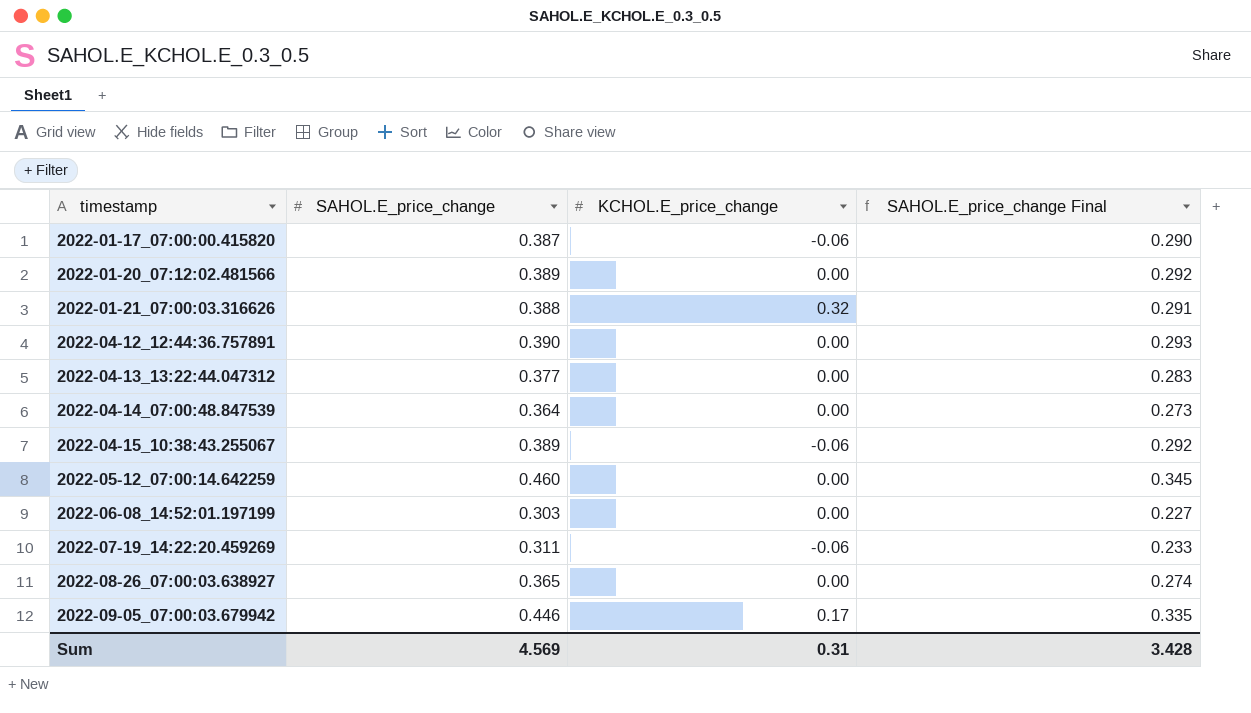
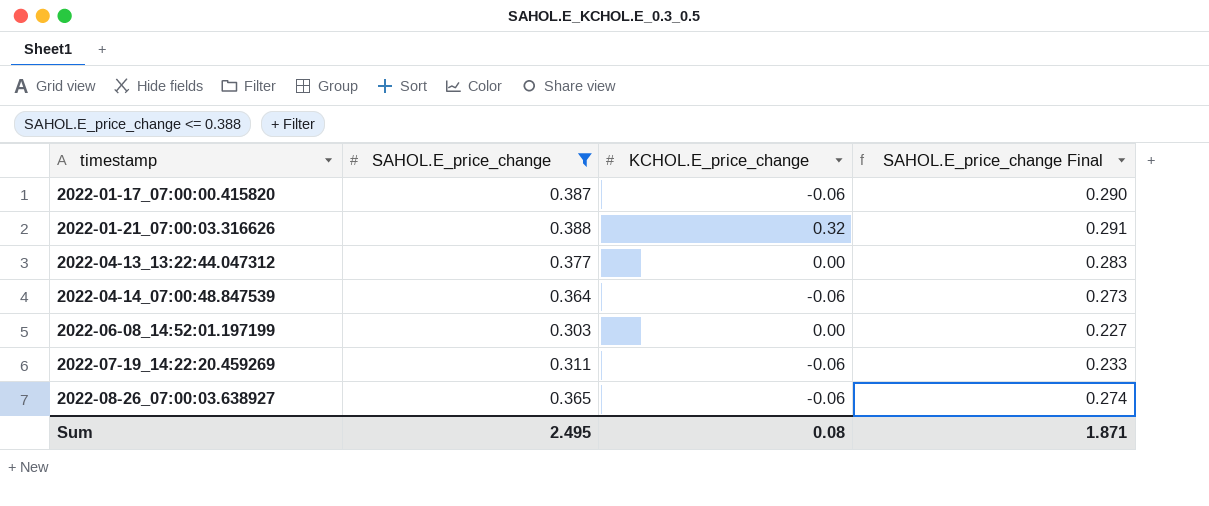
filter: none -> SAHOL.E_price_change <= 0.388
2022-04-14_07:00:48.847539 | KCHOL.E_price_change: 0.00 -> -0.06
2022-08-26_07:00:03.638927 | KCHOL.E_price_change: 0.00 -> -0.06
Sum | SAHOL.E_price_change: 4.569 -> 2.495
Sum | KCHOL.E_price_change: 0.31 -> 0.08
Sum | SAHOL.E_price_change Final: 3.428 -> 1.871

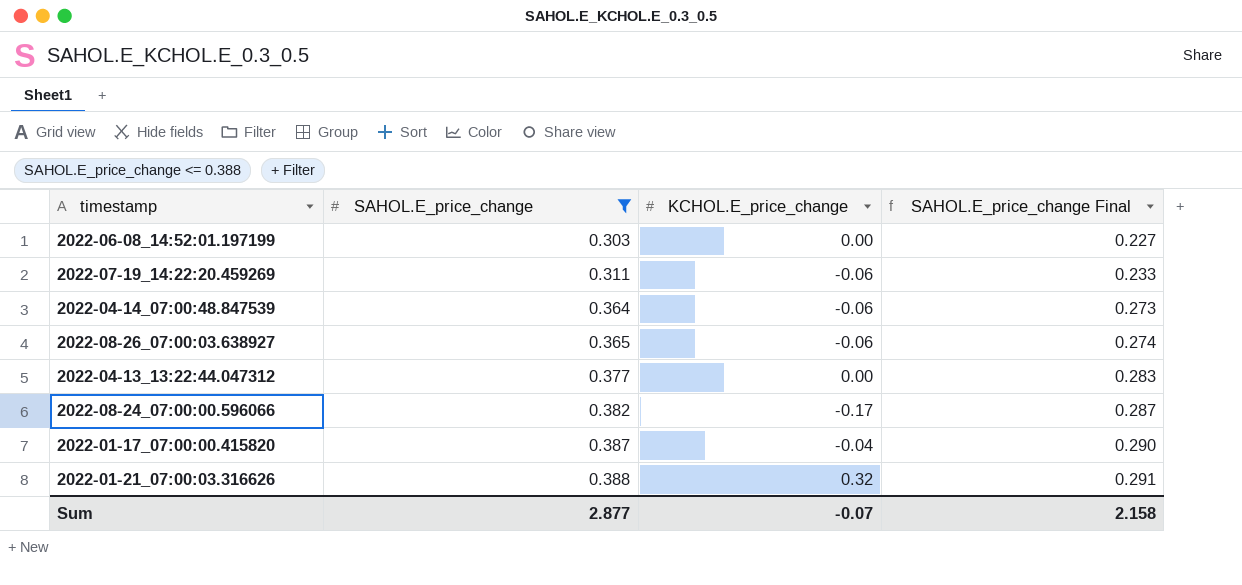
row order: timestamp ascending -> SAHOL.E_price_change ascending
row 2022-08-24_07:00:00.596066: none -> 0.382 | -0.17 | 0.287
2022-01-17_07:00:00.415820 | KCHOL.E_price_change: -0.06 -> -0.04
Sum | SAHOL.E_price_change: 2.495 -> 2.877
Sum | KCHOL.E_price_change: 0.08 -> -0.07
Sum | SAHOL.E_price_change Final: 1.871 -> 2.158

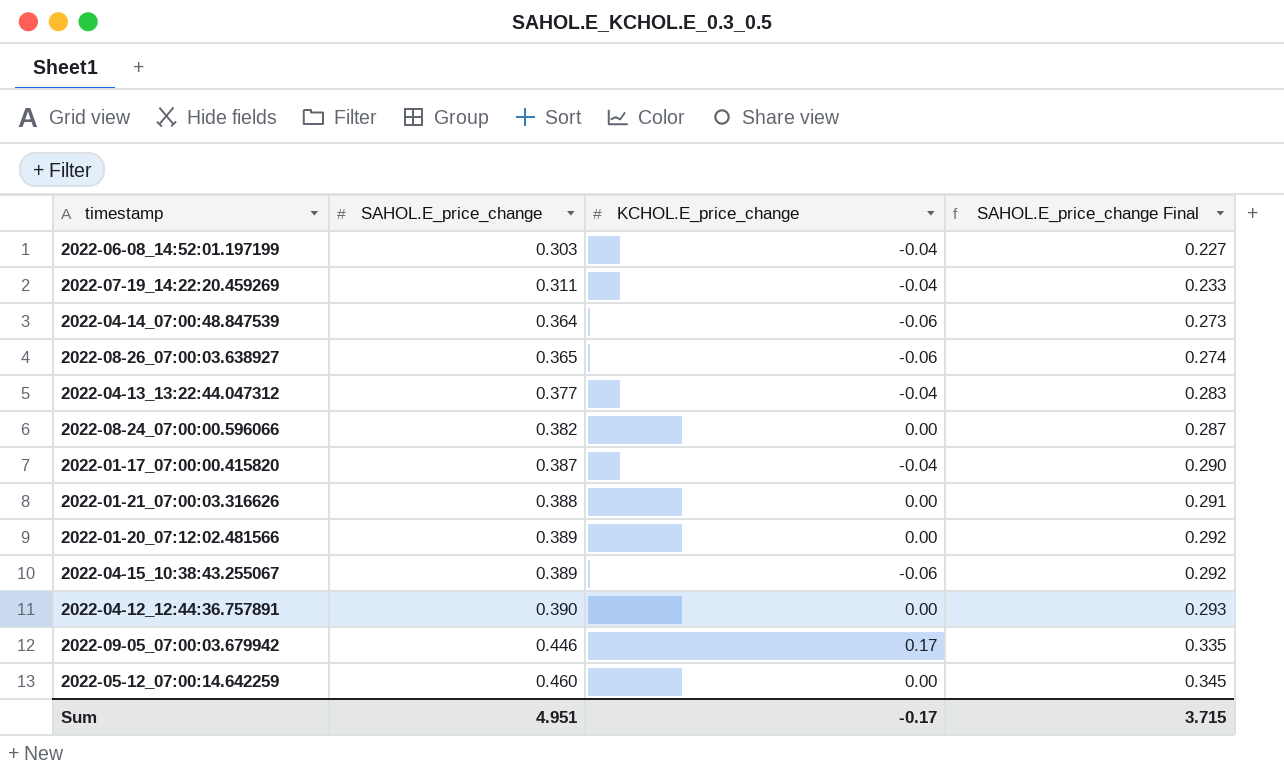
filter: SAHOL.E_price_change <= 0.388 -> none
2022-06-08_14:52:01.197199 | KCHOL.E_price_change: 0.00 -> -0.04
2022-07-19_14:22:20.459269 | KCHOL.E_price_change: -0.06 -> -0.04
2022-04-13_13:22:44.047312 | KCHOL.E_price_change: 0.00 -> -0.04
2022-08-24_07:00:00.596066 | KCHOL.E_price_change: -0.17 -> 0.00
2022-01-21_07:00:03.316626 | KCHOL.E_price_change: 0.32 -> 0.00
Sum | SAHOL.E_price_change: 2.877 -> 4.951
Sum | KCHOL.E_price_change: -0.07 -> -0.17
Sum | SAHOL.E_price_change Final: 2.158 -> 3.715

